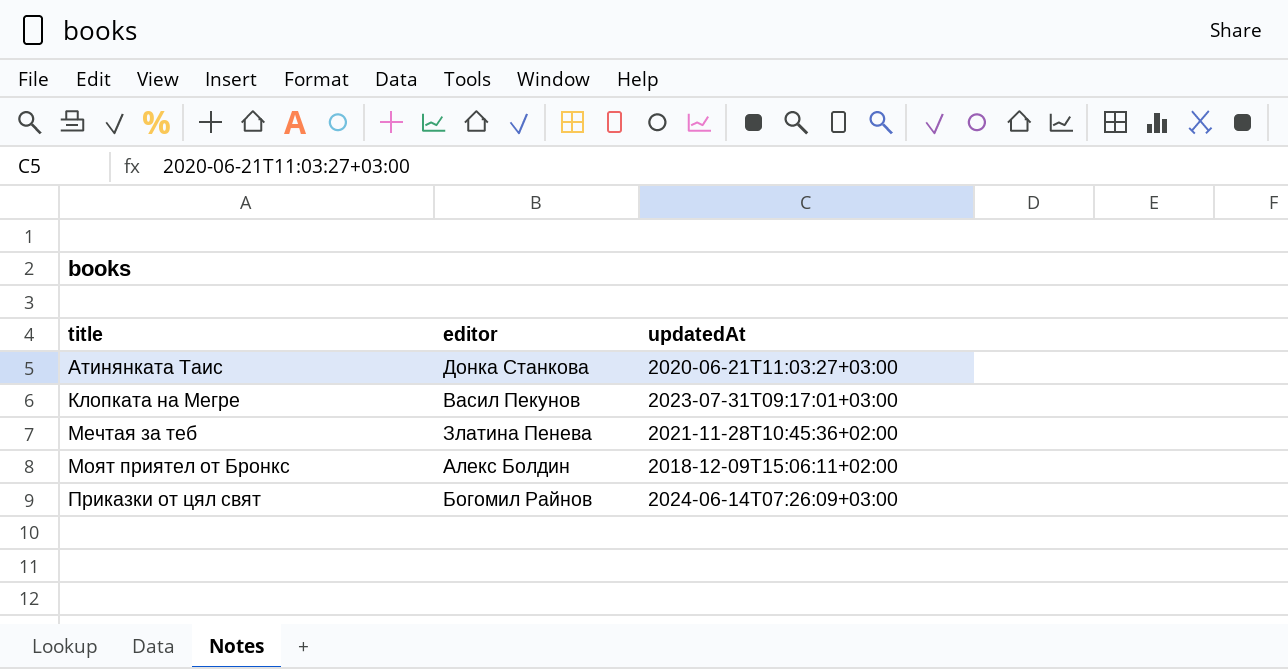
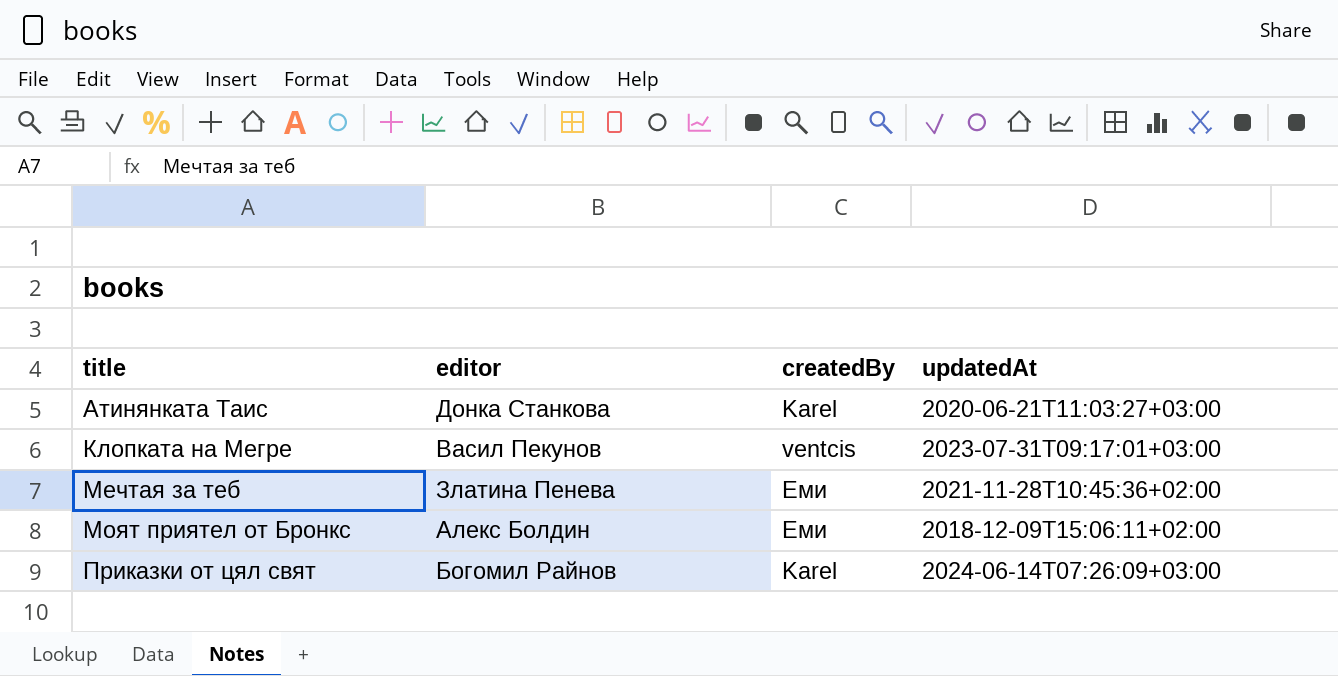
column createdBy | position: none -> 3

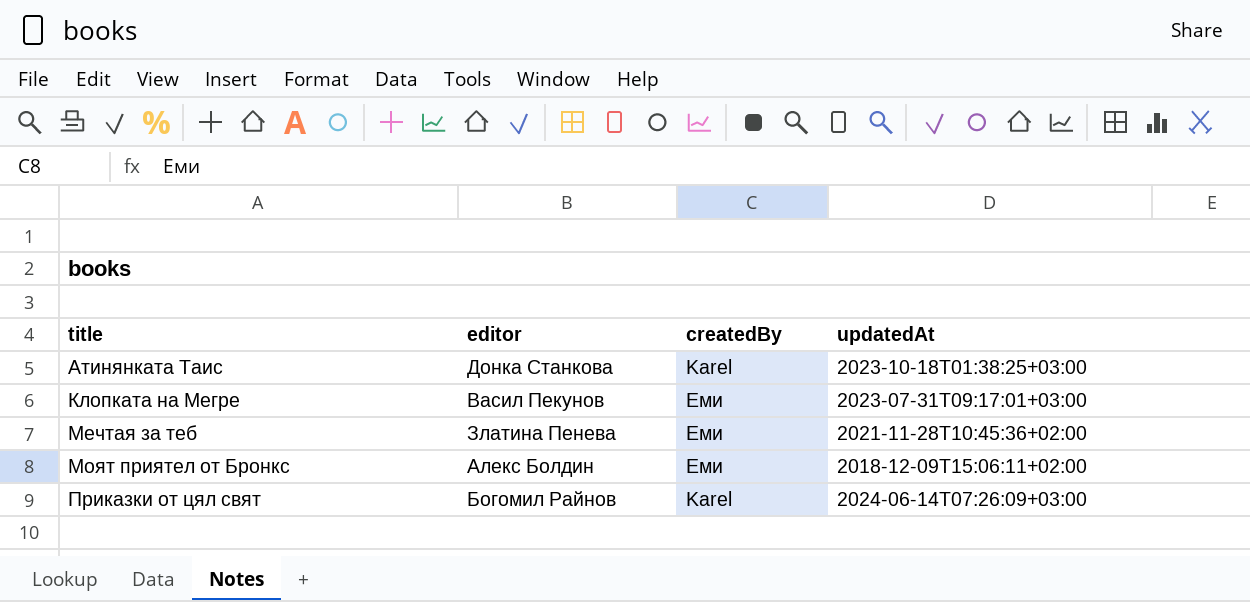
Атинянката Таис | updatedAt: 2020-06-21T11:03:27+03:00 -> 2023-10-18T01:38:25+03:00
Клопката на Мегре | createdBy: ventcis -> Еми

